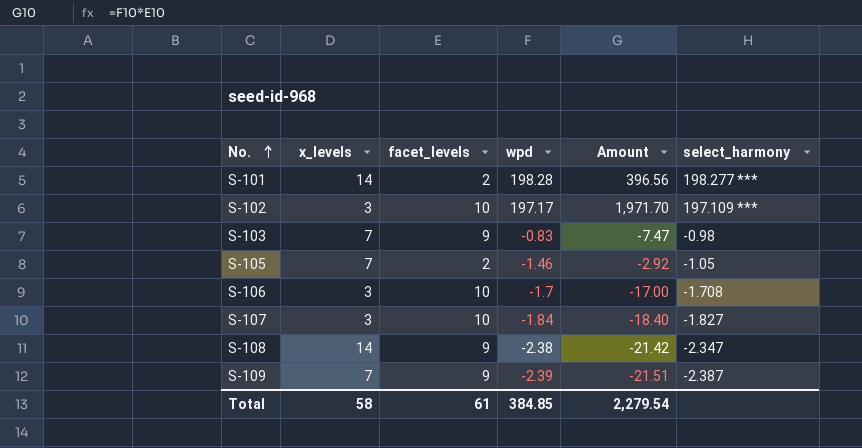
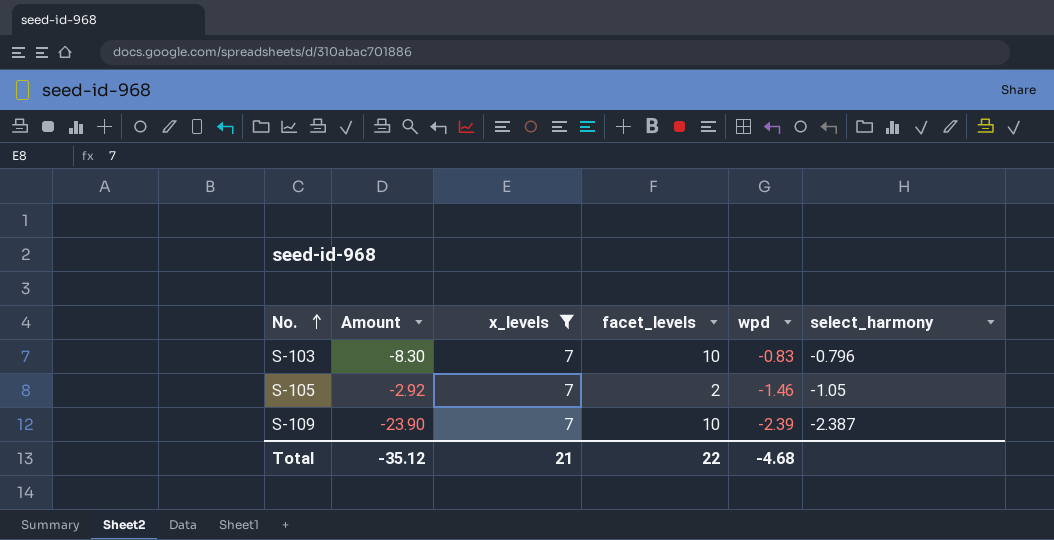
filter: none -> x_levels = 7
column Amount | position: 5 -> 2
S-103 | Amount: -7.47 -> -8.30
S-103 | facet_levels: 9 -> 10
S-103 | select_harmony: -0.98 -> -0.796
S-109 | Amount: -21.51 -> -23.90
S-109 | facet_levels: 9 -> 10
Total | Amount: 2,279.54 -> -35.12
Total | x_levels: 58 -> 21
Total | facet_levels: 61 -> 22
Total | wpd: 384.85 -> -4.68

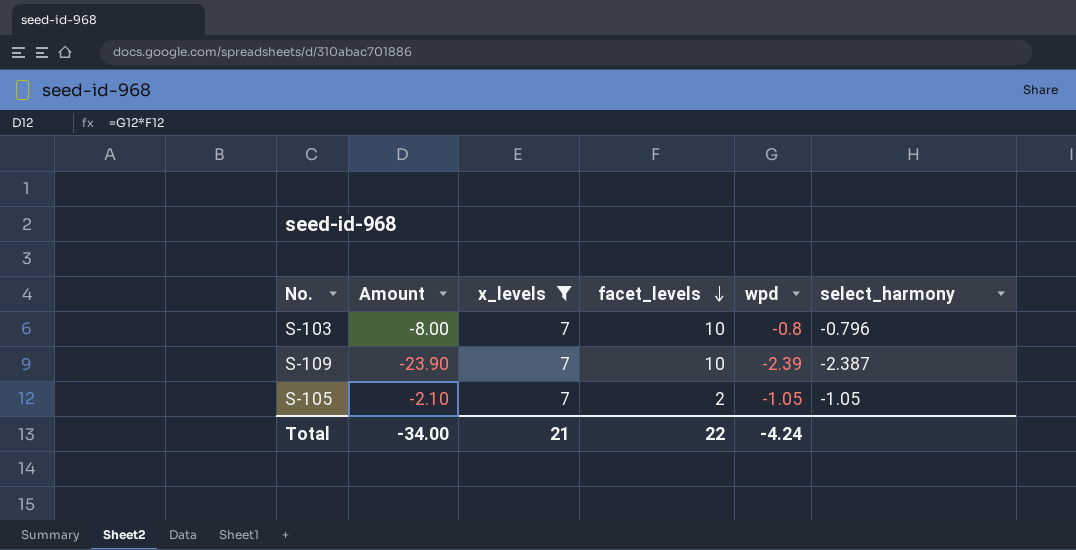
row order: No. ascending -> facet_levels descending
S-103 | Amount: -8.30 -> -8.00
S-103 | wpd: -0.83 -> -0.8
S-105 | Amount: -2.92 -> -2.10
S-105 | wpd: -1.46 -> -1.05
Total | Amount: -35.12 -> -34.00
Total | wpd: -4.68 -> -4.24

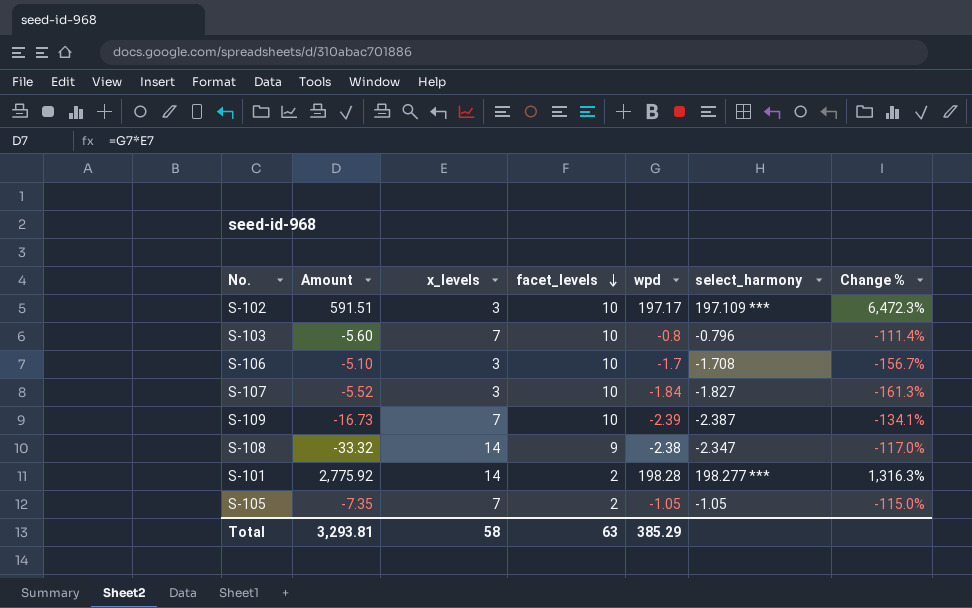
filter: x_levels = 7 -> none
column Amount | formula: [facet_levels] * [wpd] -> [x_levels] * [wpd]
column Change % | formula: none -> ([wpd] - [x_levels]) / [x_levels]
Total | Amount: -34.00 -> 3,293.81
Total | x_levels: 21 -> 58
Total | facet_levels: 22 -> 63
Total | wpd: -4.24 -> 385.29

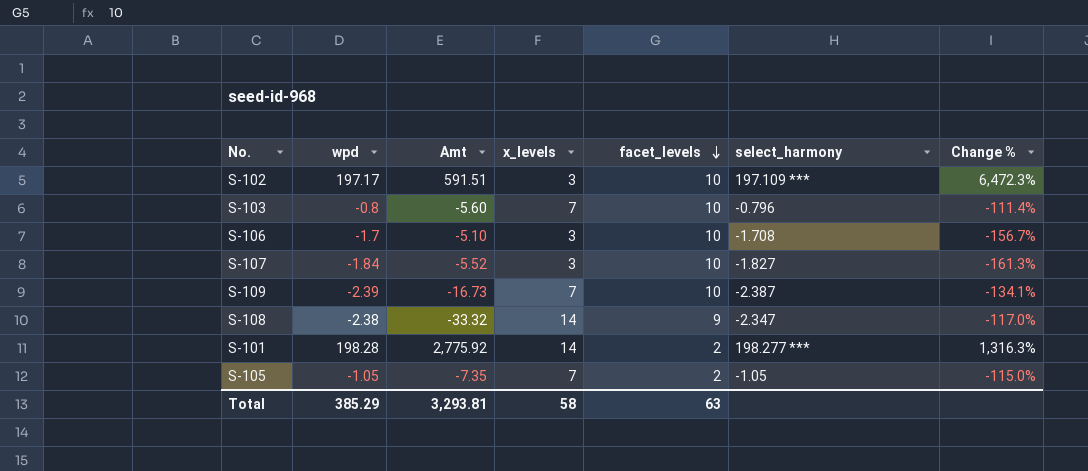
column wpd | position: 5 -> 2
column name: Amount -> Amt

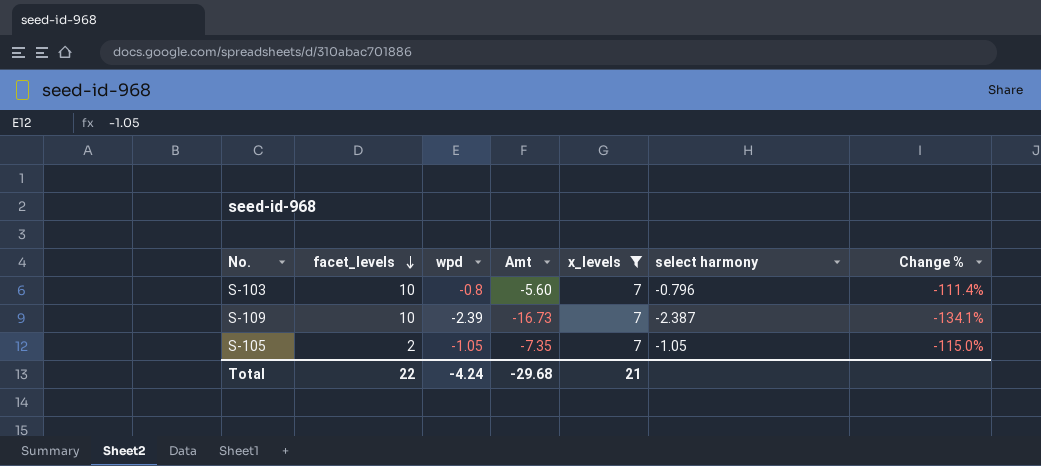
filter: none -> x_levels = 7
column facet_levels | position: 5 -> 2
column name: select_harmony -> select harmony
Total | facet_levels: 63 -> 22
Total | wpd: 385.29 -> -4.24
Total | Amt: 3,293.81 -> -29.68
Total | x_levels: 58 -> 21

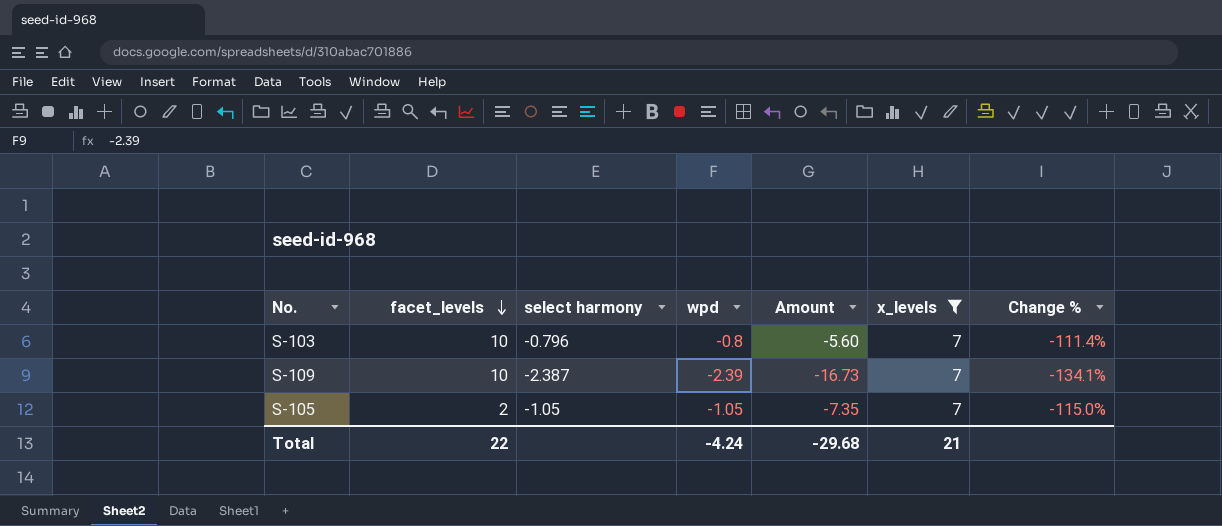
column select harmony | position: 6 -> 3
column name: Amt -> Amount

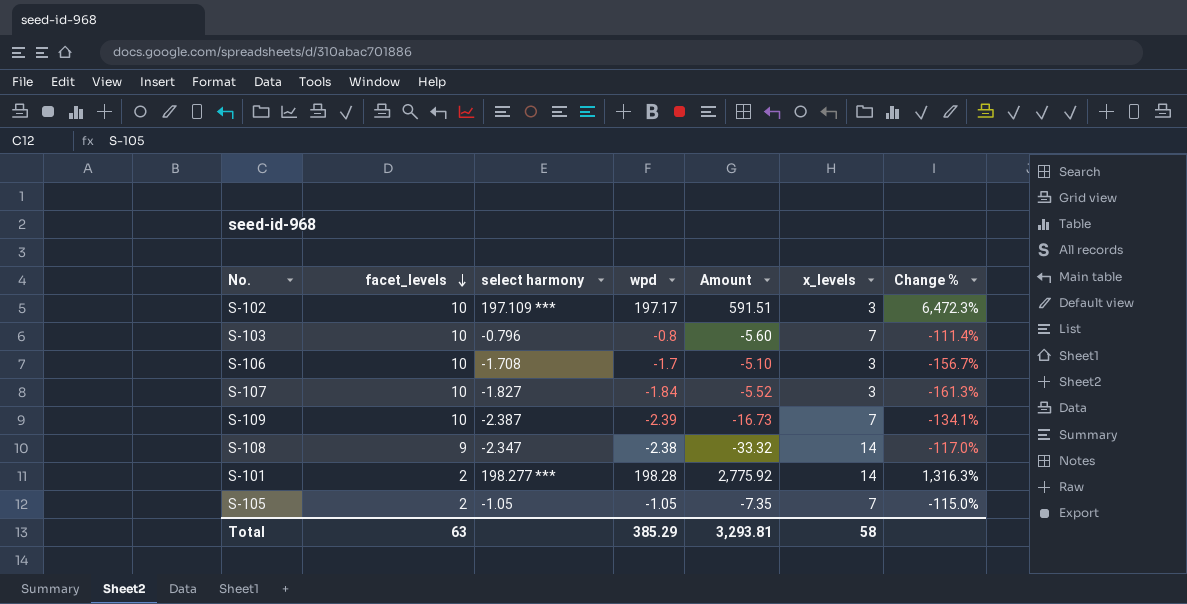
filter: x_levels = 7 -> none
Total | facet_levels: 22 -> 63
Total | wpd: -4.24 -> 385.29
Total | Amount: -29.68 -> 3,293.81
Total | x_levels: 21 -> 58

